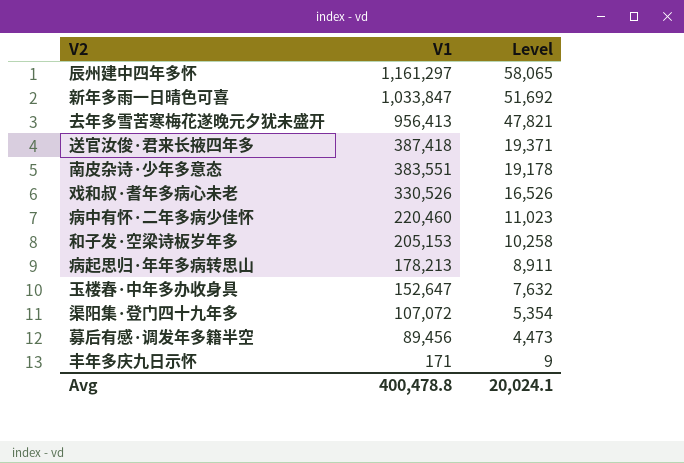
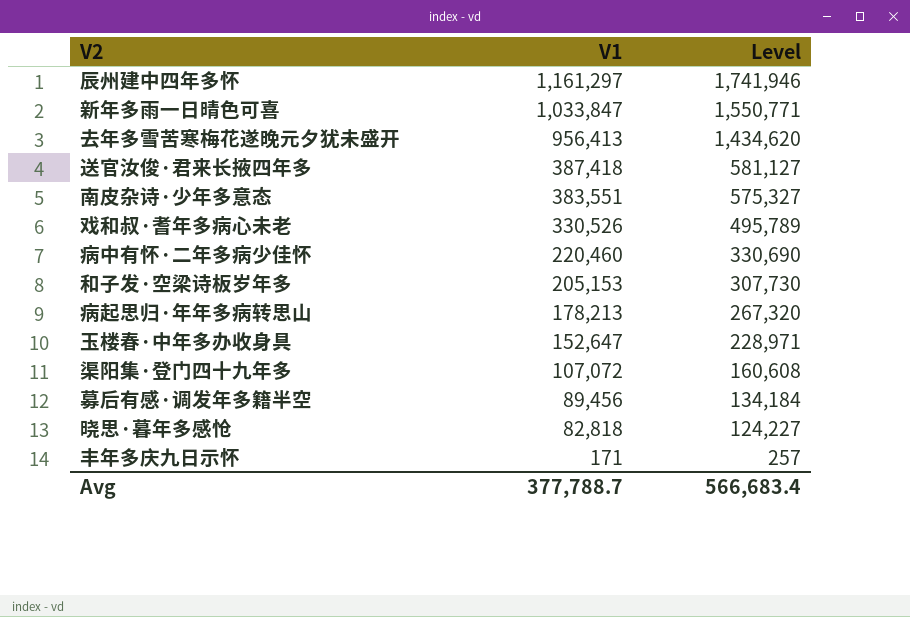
column Level | formula: [V1] * 0.05 -> [V1] * 1.5
row 晓思·暮年多感怆: none -> 82,818 | 124,227
Avg | V1: 400,478.8 -> 377,788.7
Avg | Level: 20,024.1 -> 566,683.4

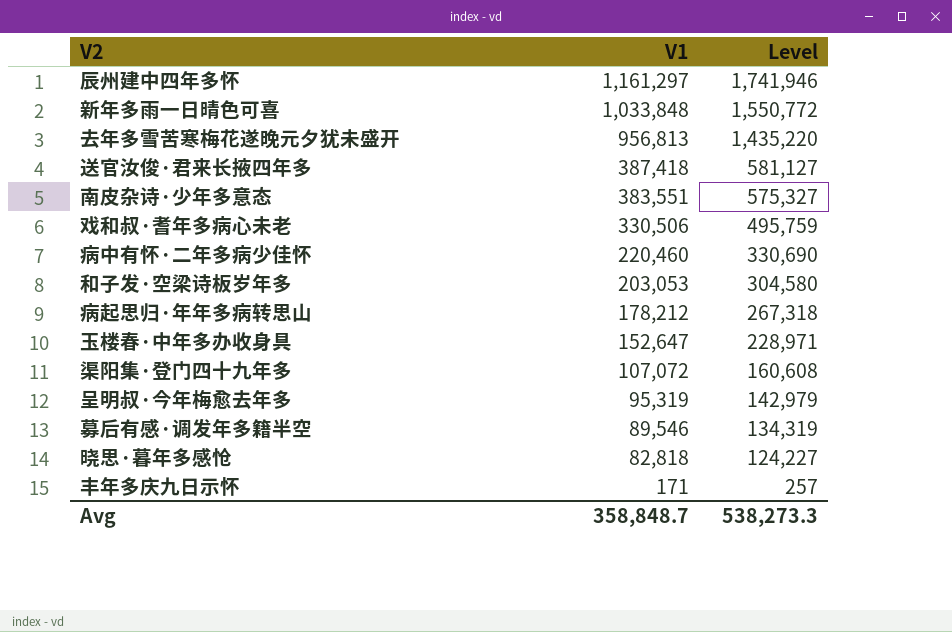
新年多雨一日晴色可喜 | V1: 1,033,847 -> 1,033,848
新年多雨一日晴色可喜 | Level: 1,550,771 -> 1,550,772
去年多雪苦寒梅花遂晚元夕犹未盛开 | V1: 956,413 -> 956,813
去年多雪苦寒梅花遂晚元夕犹未盛开 | Level: 1,434,620 -> 1,435,220
戏和叔·耆年多病心未老 | V1: 330,526 -> 330,506
戏和叔·耆年多病心未老 | Level: 495,789 -> 495,759
和子发·空梁诗板岁年多 | V1: 205,153 -> 203,053
和子发·空梁诗板岁年多 | Level: 307,730 -> 304,580
病起思归·年年多病转思山 | V1: 178,213 -> 178,212
病起思归·年年多病转思山 | Level: 267,320 -> 267,318
row 呈明叔·今年梅愈去年多: none -> 95,319 | 142,979
募后有感·调发年多籍半空 | V1: 89,456 -> 89,546
募后有感·调发年多籍半空 | Level: 134,184 -> 134,319
Avg | V1: 377,788.7 -> 358,848.7
Avg | Level: 566,683.4 -> 538,273.3

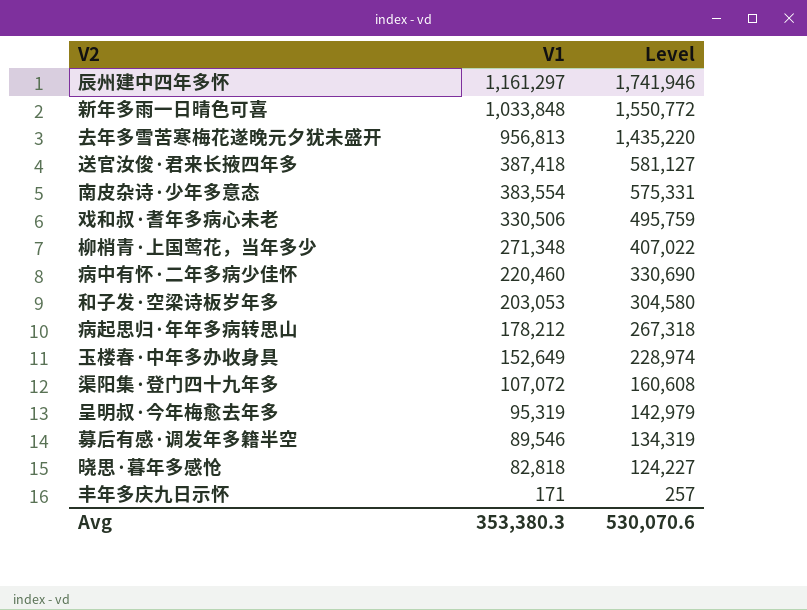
南皮杂诗·少年多意态 | V1: 383,551 -> 383,554
南皮杂诗·少年多意态 | Level: 575,327 -> 575,331
row 柳梢青·上国莺花，当年多少: none -> 271,348 | 407,022
玉楼春·中年多办收身具 | V1: 152,647 -> 152,649
玉楼春·中年多办收身具 | Level: 228,971 -> 228,974
Avg | V1: 358,848.7 -> 353,380.3
Avg | Level: 538,273.3 -> 530,070.6

